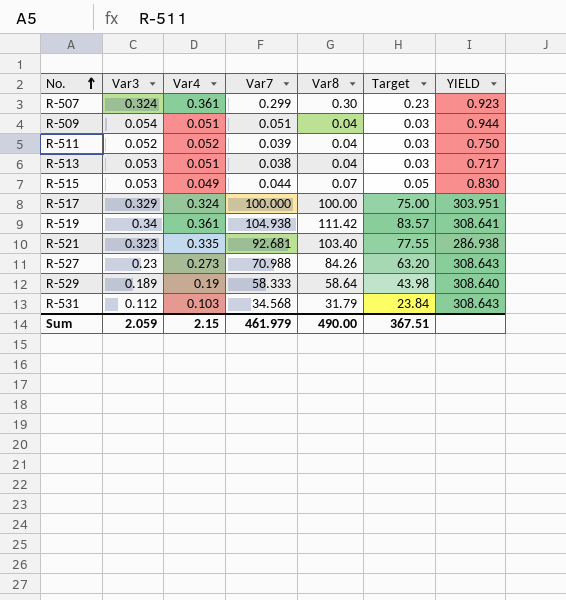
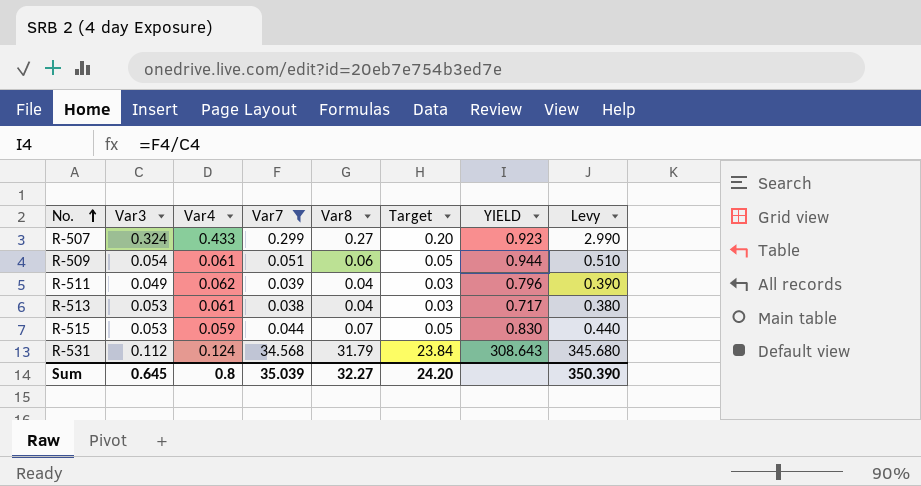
filter: none -> Var7 <= 34.568
column Levy | formula: none -> [Var7] * 10
R-507 | Var4: 0.361 -> 0.433
R-507 | Var8: 0.30 -> 0.27
R-507 | Target: 0.23 -> 0.20
R-509 | Var4: 0.051 -> 0.061
R-509 | Var8: 0.04 -> 0.06
R-509 | Target: 0.03 -> 0.05
R-511 | Var3: 0.052 -> 0.049
R-511 | Var4: 0.052 -> 0.062
R-511 | YIELD: 0.750 -> 0.796
R-513 | Var4: 0.051 -> 0.061
R-515 | Var4: 0.049 -> 0.059
R-531 | Var4: 0.103 -> 0.124
Sum | Var3: 2.059 -> 0.645
Sum | Var4: 2.15 -> 0.8
Sum | Var7: 461.979 -> 35.039
Sum | Var8: 490.00 -> 32.27
Sum | Target: 367.51 -> 24.20

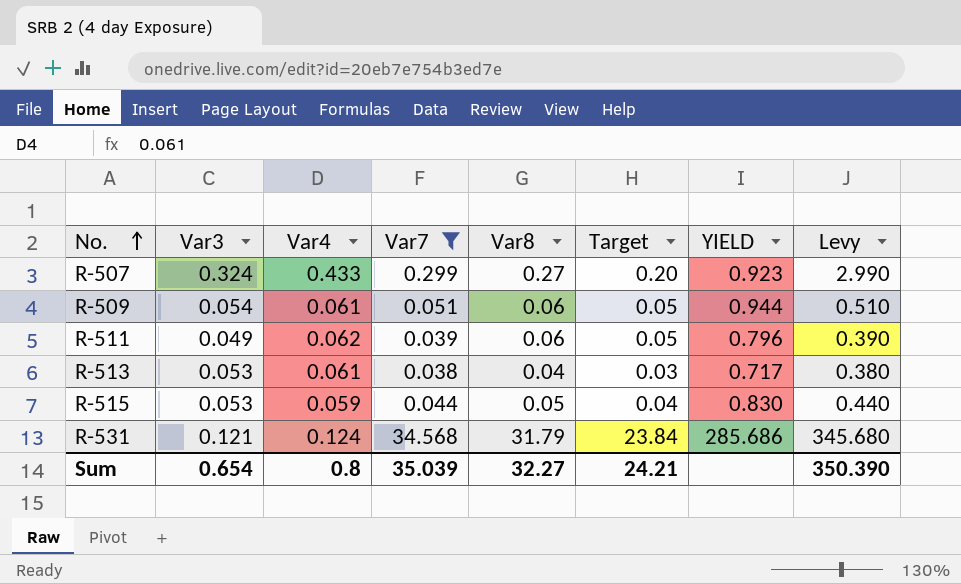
R-511 | Var8: 0.04 -> 0.06
R-511 | Target: 0.03 -> 0.05
R-515 | Var8: 0.07 -> 0.05
R-515 | Target: 0.05 -> 0.04
R-531 | Var3: 0.112 -> 0.121
R-531 | YIELD: 308.643 -> 285.686
Sum | Var3: 0.645 -> 0.654
Sum | Target: 24.20 -> 24.21

